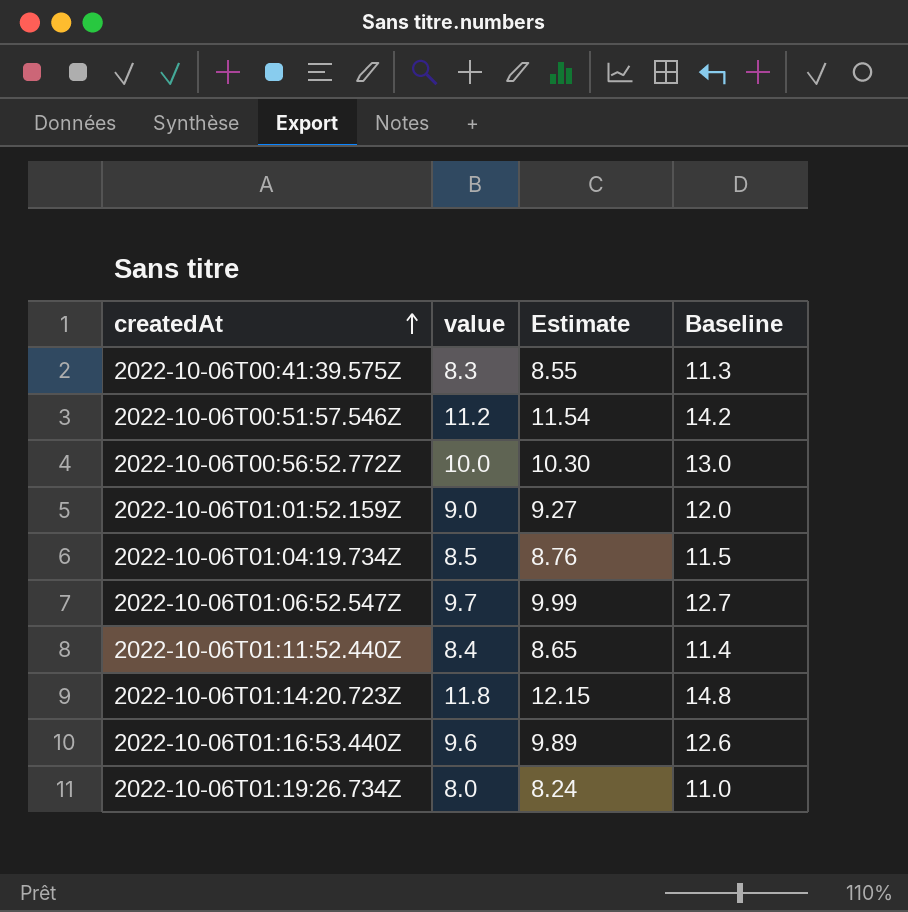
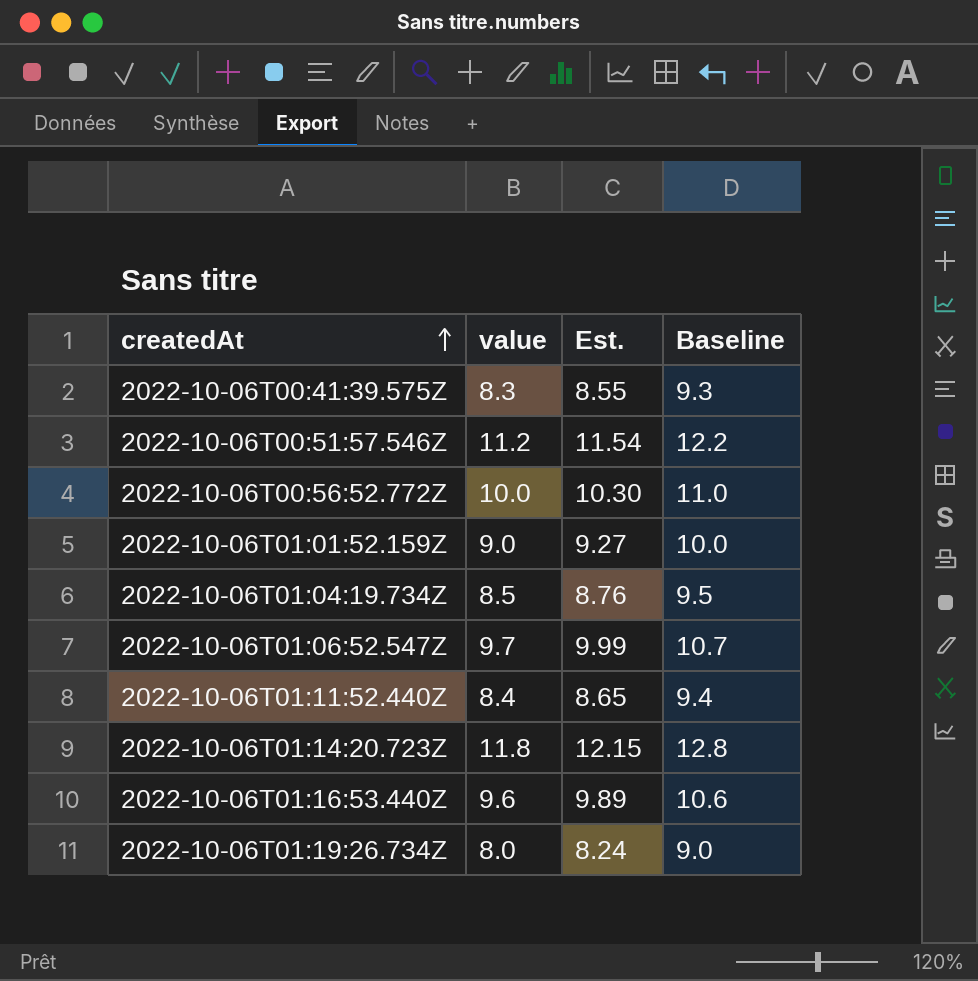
column name: Estimate -> Est.
column Baseline | formula: [value] + 3 -> [value] + 1

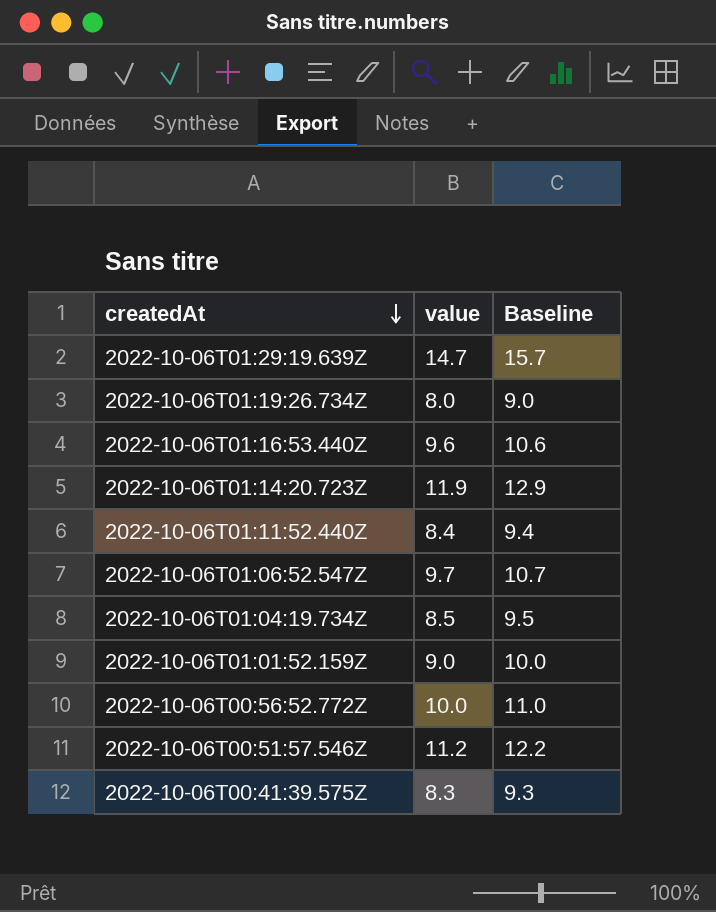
row order: createdAt ascending -> createdAt descending
column Est. | formula: [value] * 1.03 -> none
row 2022-10-06T01:29:19.639Z: none -> 14.7 | 15.7
2022-10-06T01:14:20.723Z | value: 11.8 -> 11.9
2022-10-06T01:14:20.723Z | Baseline: 12.8 -> 12.9

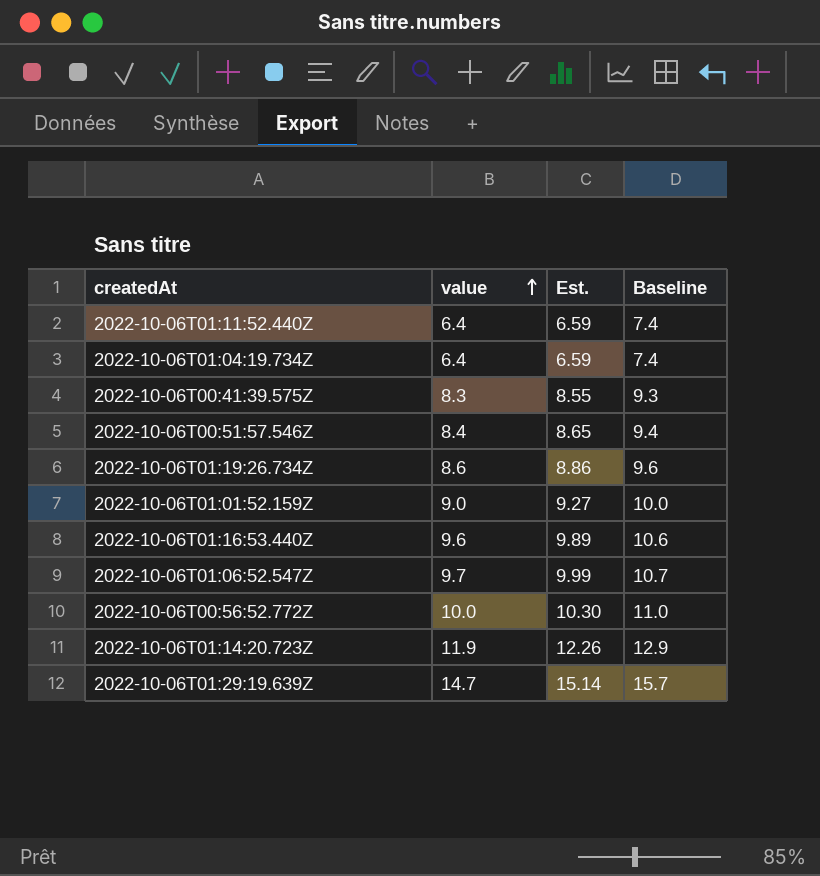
row order: createdAt descending -> value ascending
column Est. | formula: none -> [value] * 1.03
2022-10-06T01:11:52.440Z | value: 8.4 -> 6.4
2022-10-06T01:11:52.440Z | Baseline: 9.4 -> 7.4
2022-10-06T01:04:19.734Z | value: 8.5 -> 6.4
2022-10-06T01:04:19.734Z | Baseline: 9.5 -> 7.4
2022-10-06T00:51:57.546Z | value: 11.2 -> 8.4
2022-10-06T00:51:57.546Z | Baseline: 12.2 -> 9.4
2022-10-06T01:19:26.734Z | value: 8.0 -> 8.6
2022-10-06T01:19:26.734Z | Baseline: 9.0 -> 9.6

